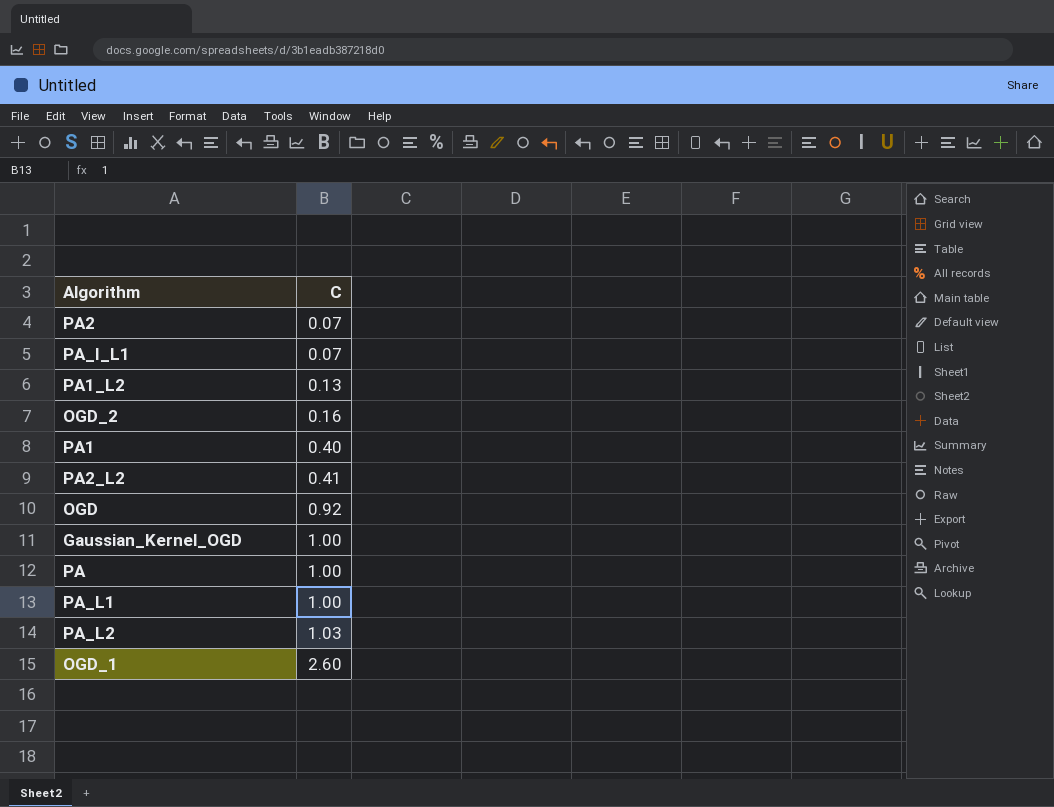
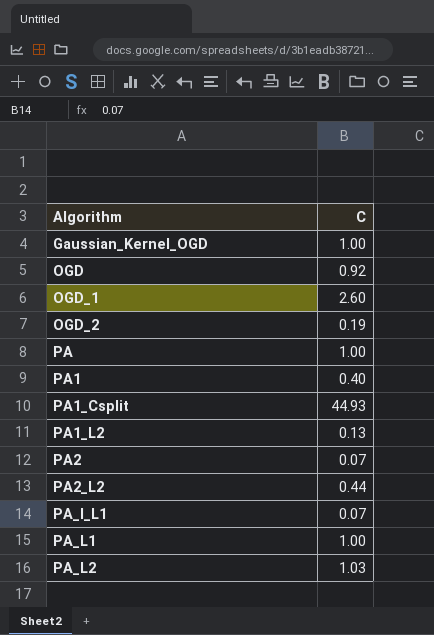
row order: C ascending -> Algorithm ascending
OGD_2 | C: 0.16 -> 0.19
row PA1_Csplit: none -> 44.93
PA2_L2 | C: 0.41 -> 0.44

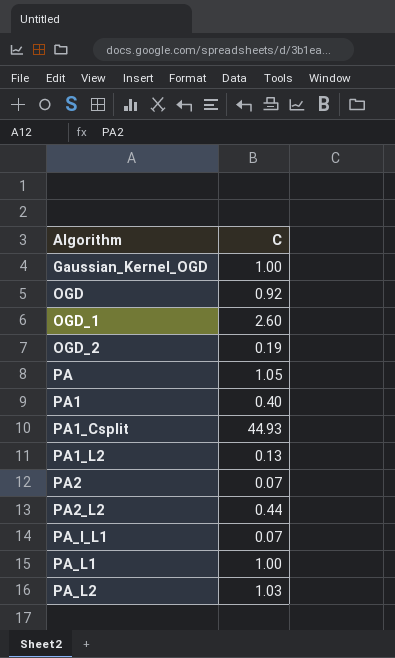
PA | C: 1.00 -> 1.05

